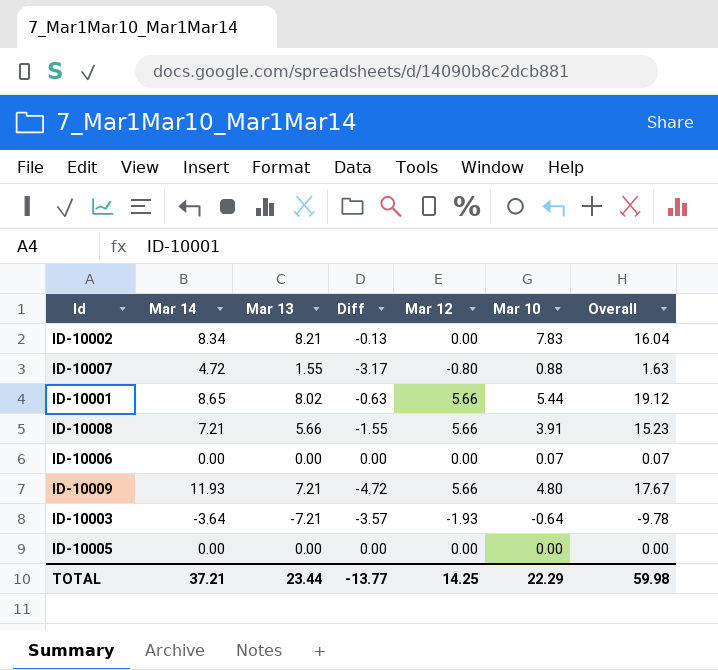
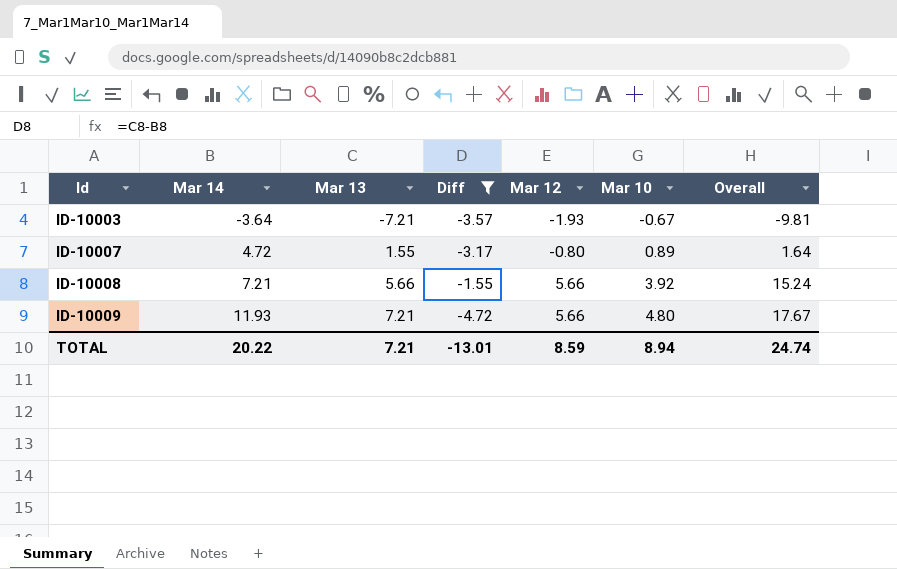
filter: none -> Diff <= -1.55
row order: none -> Id ascending
ID-10003 | Mar 10: -0.64 -> -0.67
ID-10003 | Overall: -9.78 -> -9.81
ID-10007 | Mar 10: 0.88 -> 0.89
ID-10007 | Overall: 1.63 -> 1.64
ID-10008 | Mar 10: 3.91 -> 3.92
ID-10008 | Overall: 15.23 -> 15.24
TOTAL | Mar 14: 37.21 -> 20.22
TOTAL | Mar 13: 23.44 -> 7.21
TOTAL | Diff: -13.77 -> -13.01
TOTAL | Mar 12: 14.25 -> 8.59
TOTAL | Mar 10: 22.29 -> 8.94
TOTAL | Overall: 59.98 -> 24.74

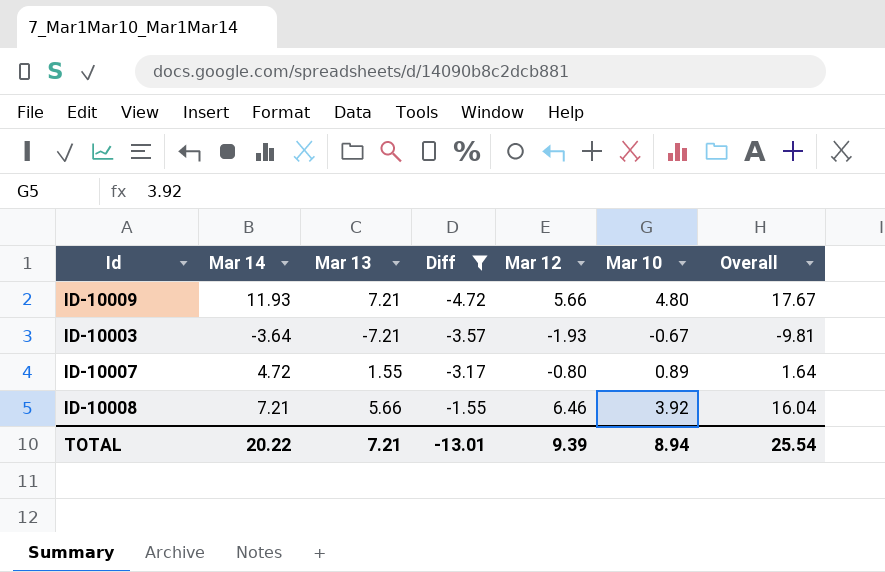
row order: Id ascending -> Diff ascending
ID-10008 | Mar 12: 5.66 -> 6.46
ID-10008 | Overall: 15.24 -> 16.04
TOTAL | Mar 12: 8.59 -> 9.39
TOTAL | Overall: 24.74 -> 25.54

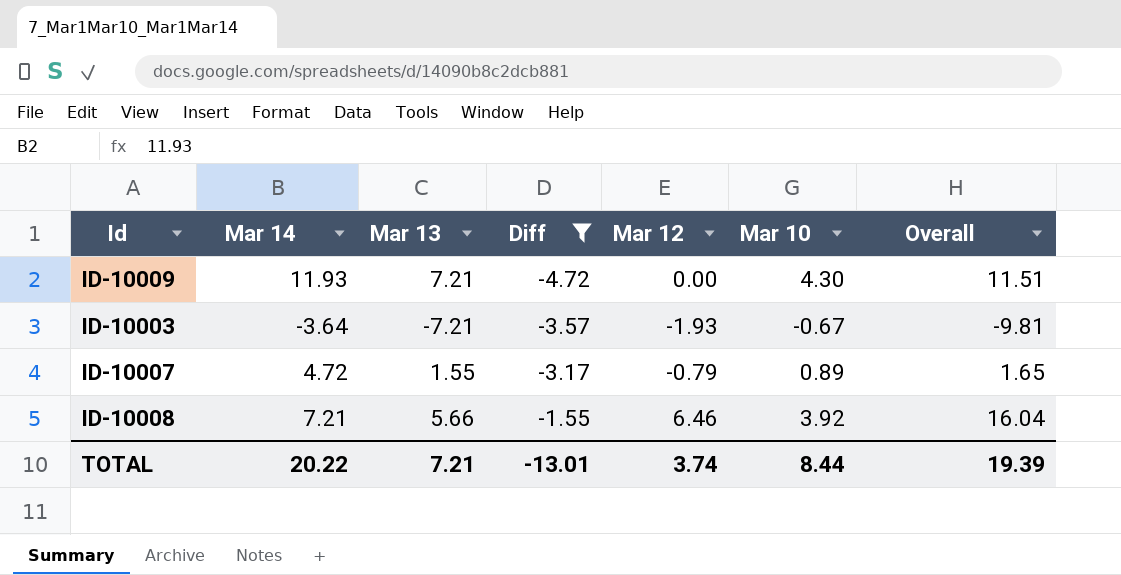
ID-10009 | Mar 12: 5.66 -> 0.00
ID-10009 | Mar 10: 4.80 -> 4.30
ID-10009 | Overall: 17.67 -> 11.51
ID-10007 | Mar 12: -0.80 -> -0.79
ID-10007 | Overall: 1.64 -> 1.65
TOTAL | Mar 12: 9.39 -> 3.74
TOTAL | Mar 10: 8.94 -> 8.44
TOTAL | Overall: 25.54 -> 19.39

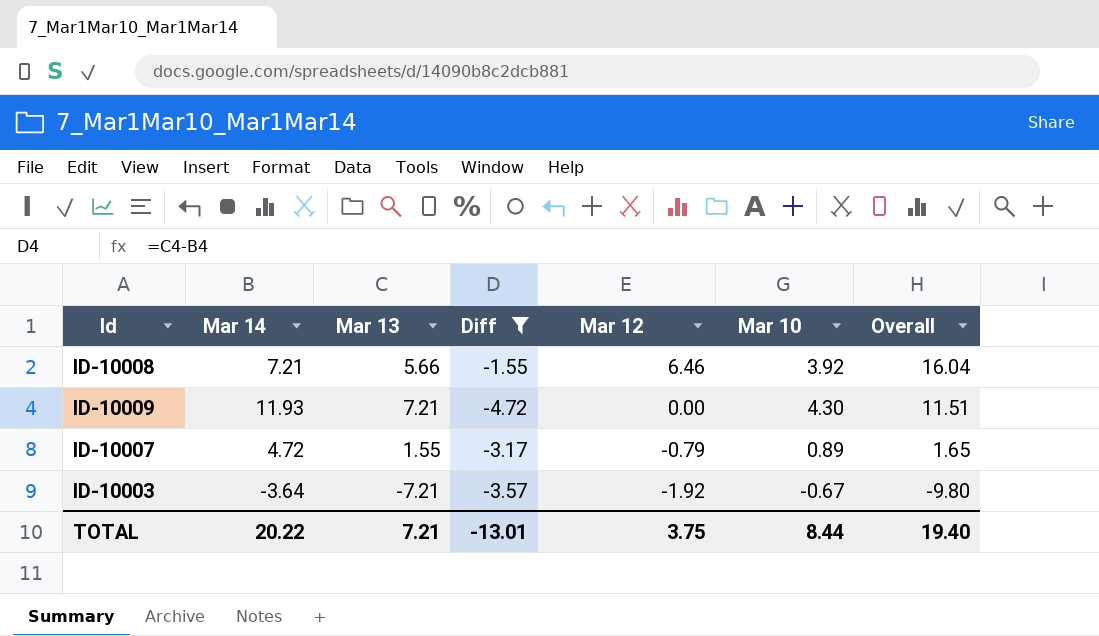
row order: Diff ascending -> Mar 12 descending
ID-10003 | Mar 12: -1.93 -> -1.92
ID-10003 | Overall: -9.81 -> -9.80
TOTAL | Mar 12: 3.74 -> 3.75
TOTAL | Overall: 19.39 -> 19.40

